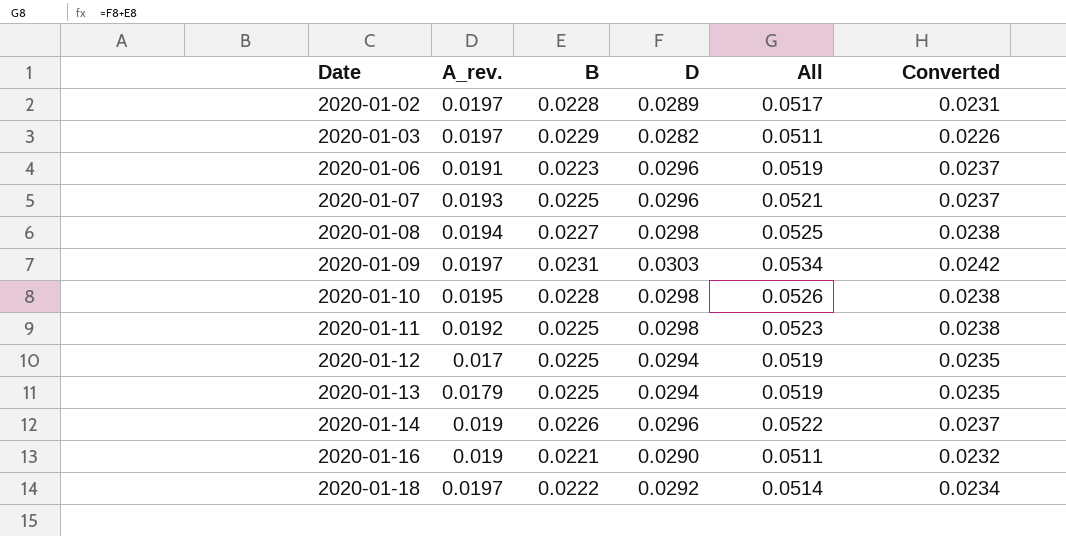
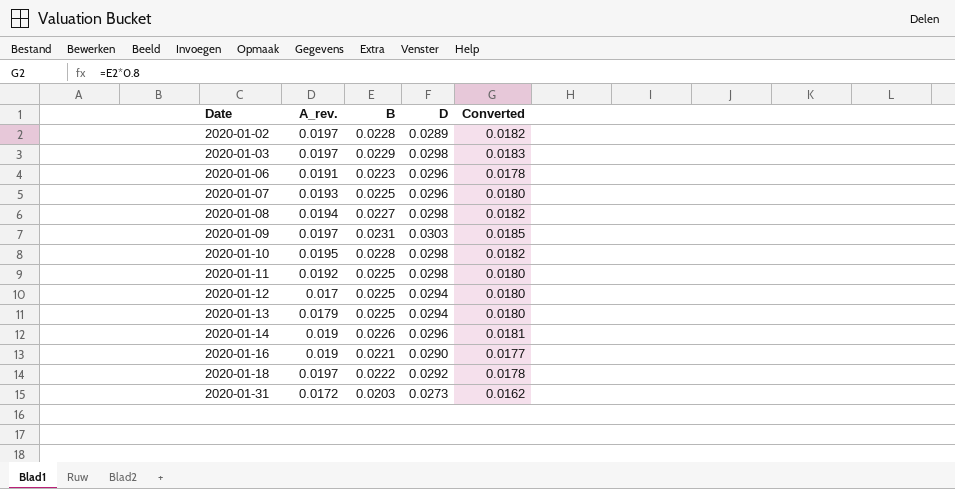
column All | formula: [B] + [D] -> none
column Converted | formula: [D] * 0.8 -> [B] * 0.8
2020-01-03 | D: 0.0282 -> 0.0298
row 2020-01-31: none -> 0.0172 | 0.0203 | 0.0273 | 0.0162

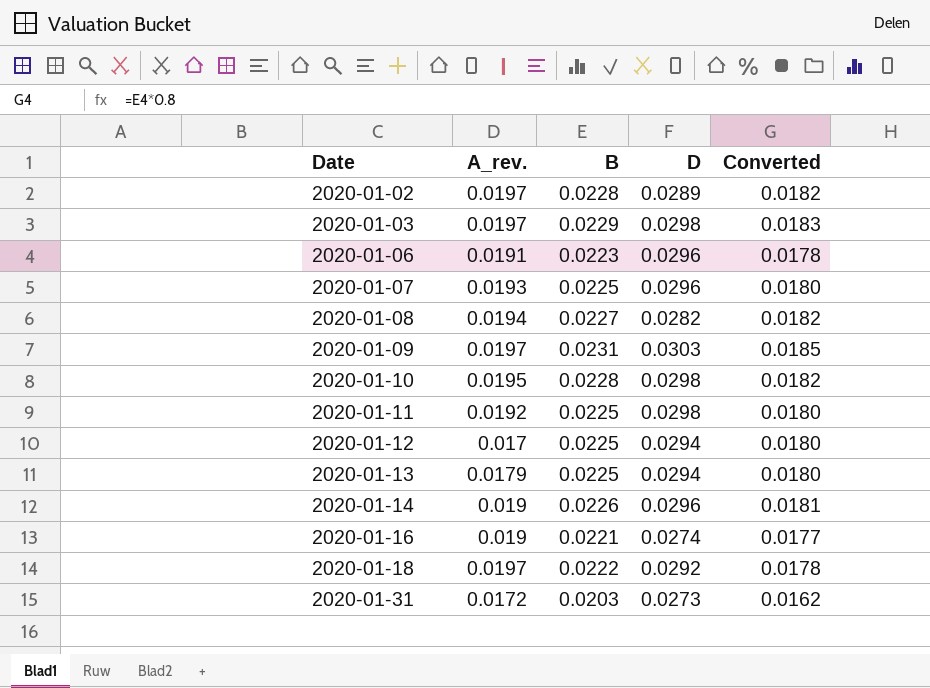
2020-01-08 | D: 0.0298 -> 0.0282
2020-01-16 | D: 0.0290 -> 0.0274

